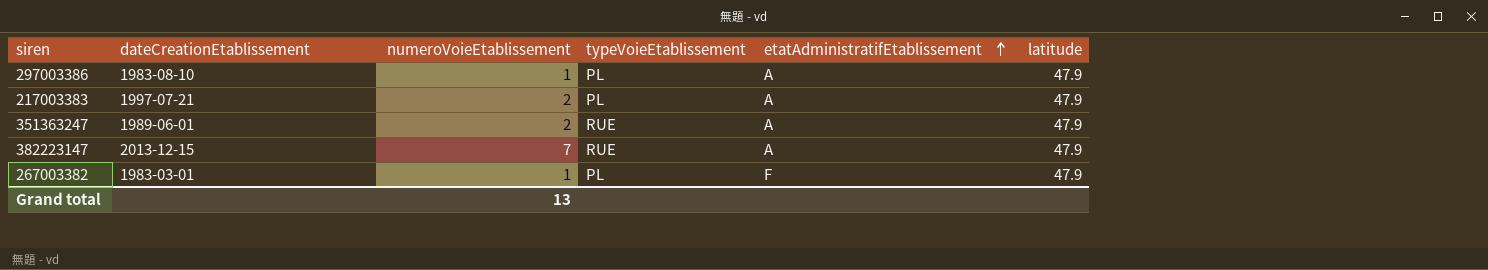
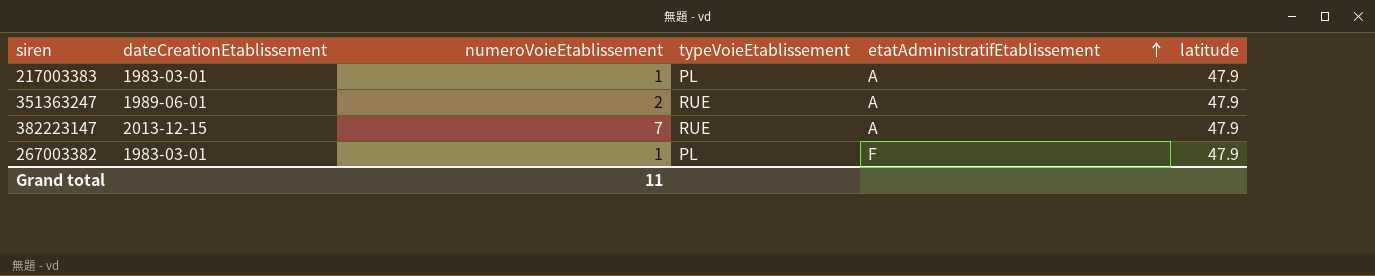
row 297003386: 1983-08-10 | 1 | PL | A | 47.9 -> none
217003383 | dateCreationEtablissement: 1997-07-21 -> 1983-03-01
217003383 | numeroVoieEtablissement: 2 -> 1
Grand total | numeroVoieEtablissement: 13 -> 11

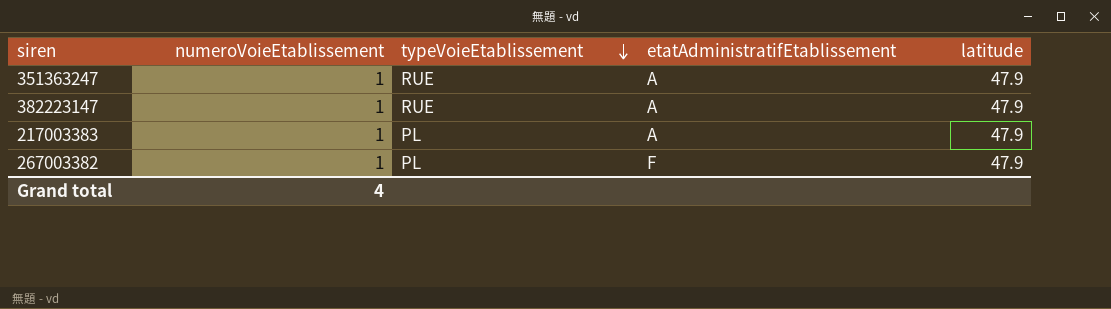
row order: etatAdministratifEtablissement ascending -> typeVoieEtablissement descending
column dateCreationEtablissement | position: 2 -> none
351363247 | numeroVoieEtablissement: 2 -> 1
382223147 | numeroVoieEtablissement: 7 -> 1
Grand total | numeroVoieEtablissement: 11 -> 4

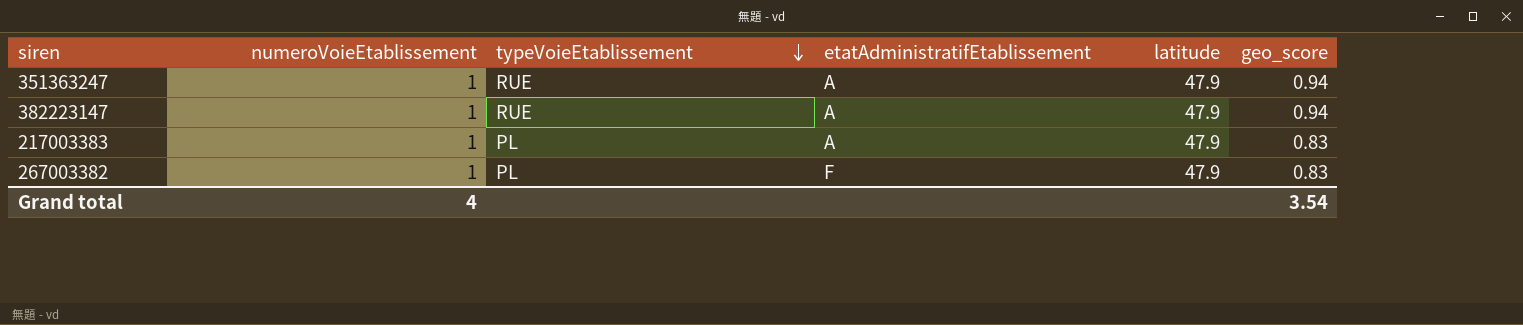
column geo_score | position: none -> 6

